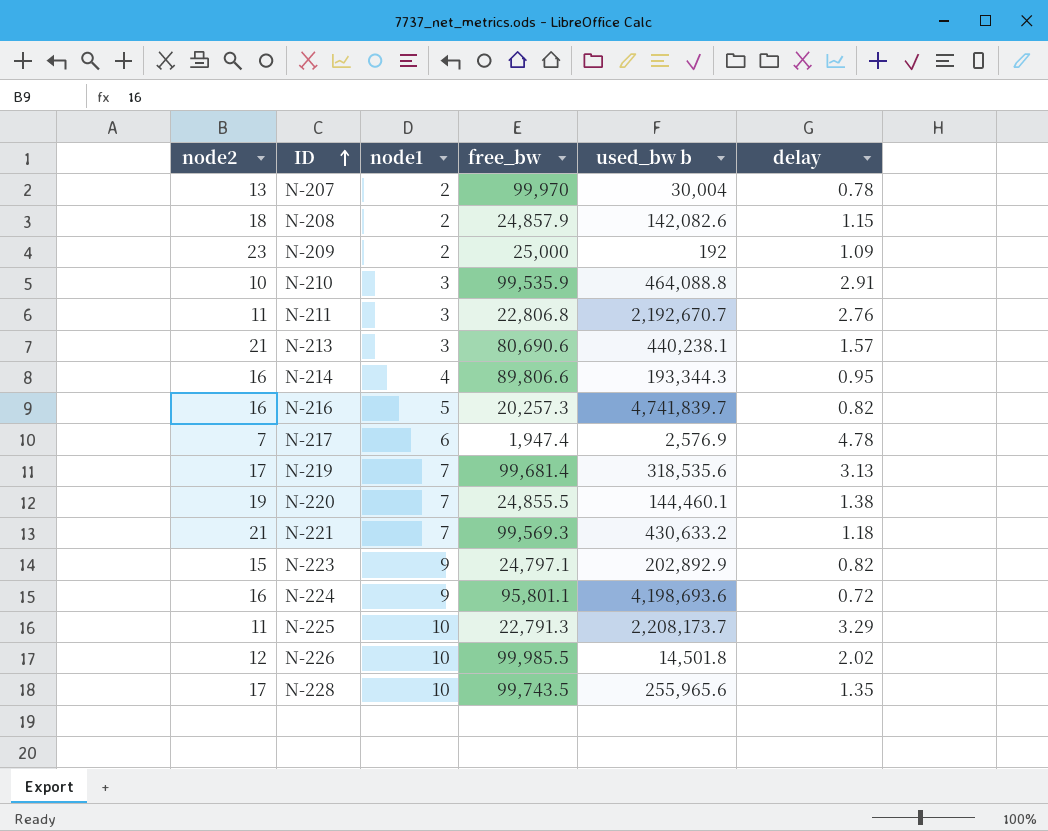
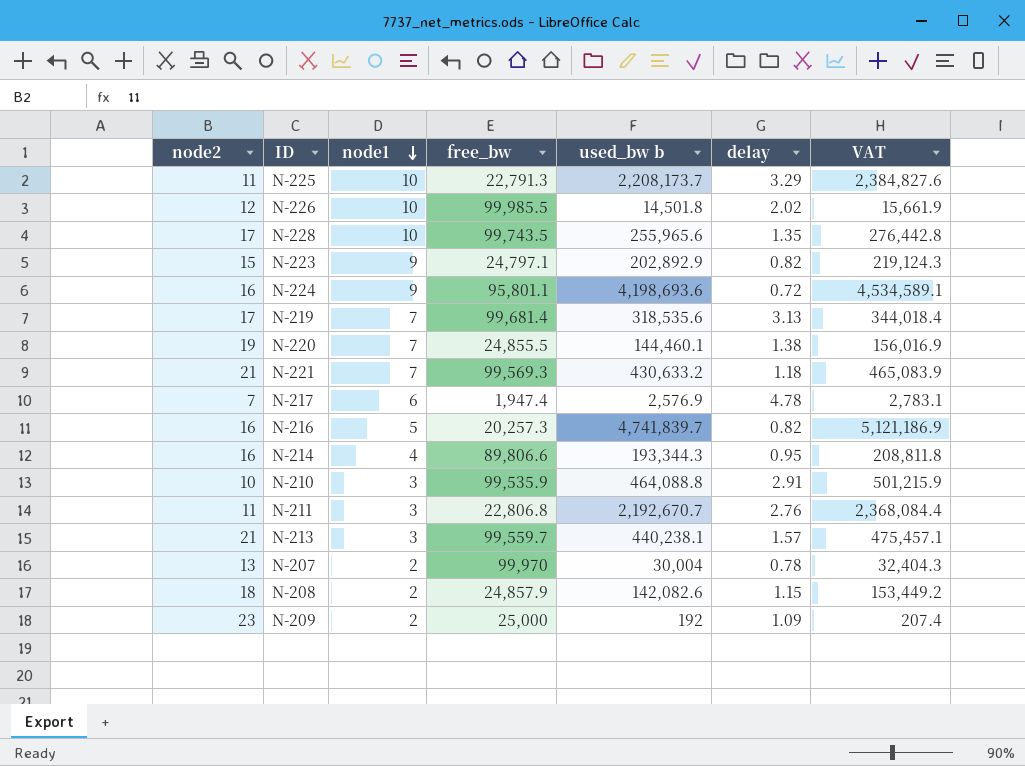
row order: ID ascending -> node1 descending
column VAT | formula: none -> [used_bw b] * 1.08
N-213 | free_bw: 80,690.6 -> 99,559.7

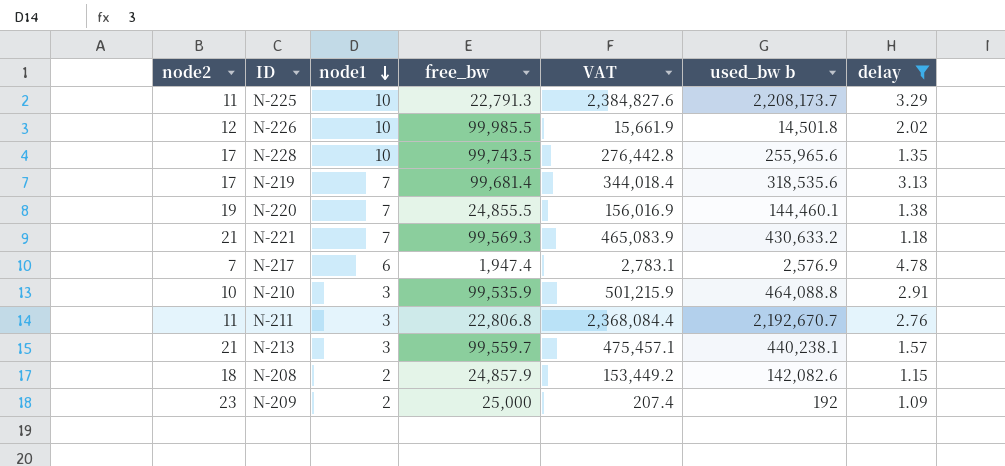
filter: none -> delay >= 1.09
column VAT | position: 7 -> 5

